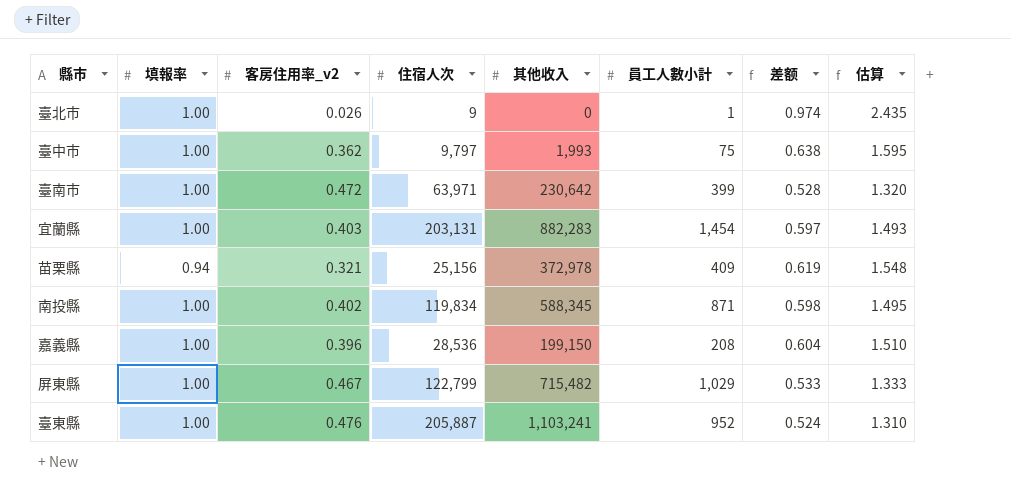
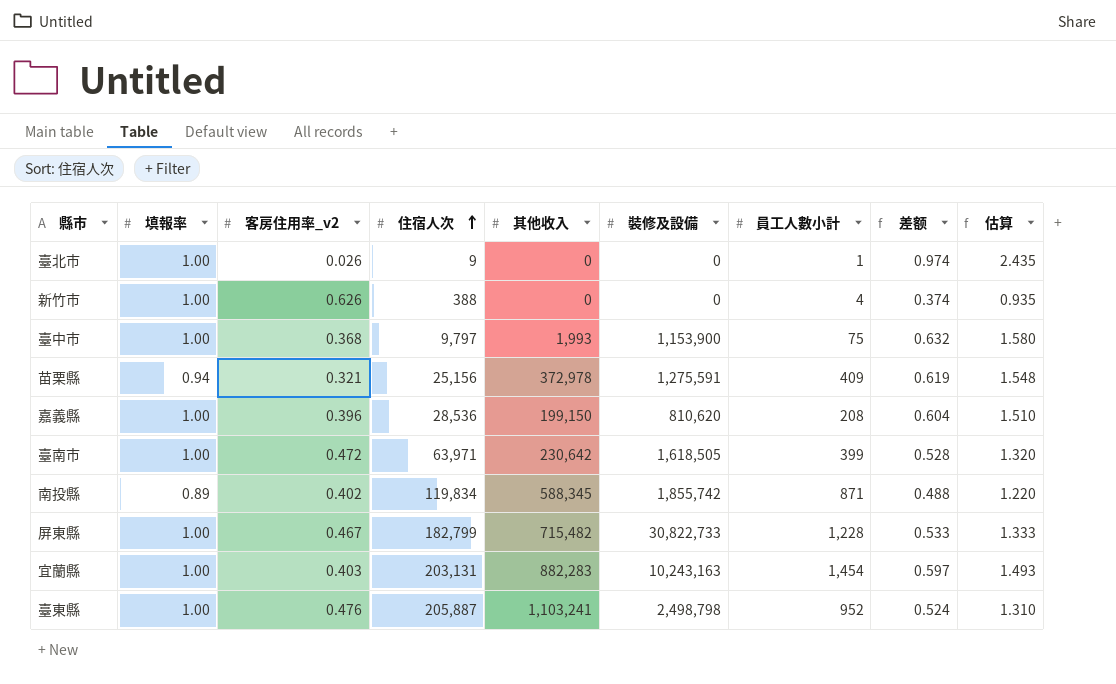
row order: none -> 住宿人次 ascending
column 裝修及設備 | position: none -> 6
row 新竹市: none -> 1.00 | 0.626 | 388 | 0 | 0 | 4 | 0.374 | 0.935
臺中市 | 客房住用率_v2: 0.362 -> 0.368
臺中市 | 差额: 0.638 -> 0.632
臺中市 | 估算: 1.595 -> 1.580
南投縣 | 填報率: 1.00 -> 0.89
南投縣 | 差额: 0.598 -> 0.488
南投縣 | 估算: 1.495 -> 1.220
屏東縣 | 住宿人次: 122,799 -> 182,799
屏東縣 | 員工人數小計: 1,029 -> 1,228

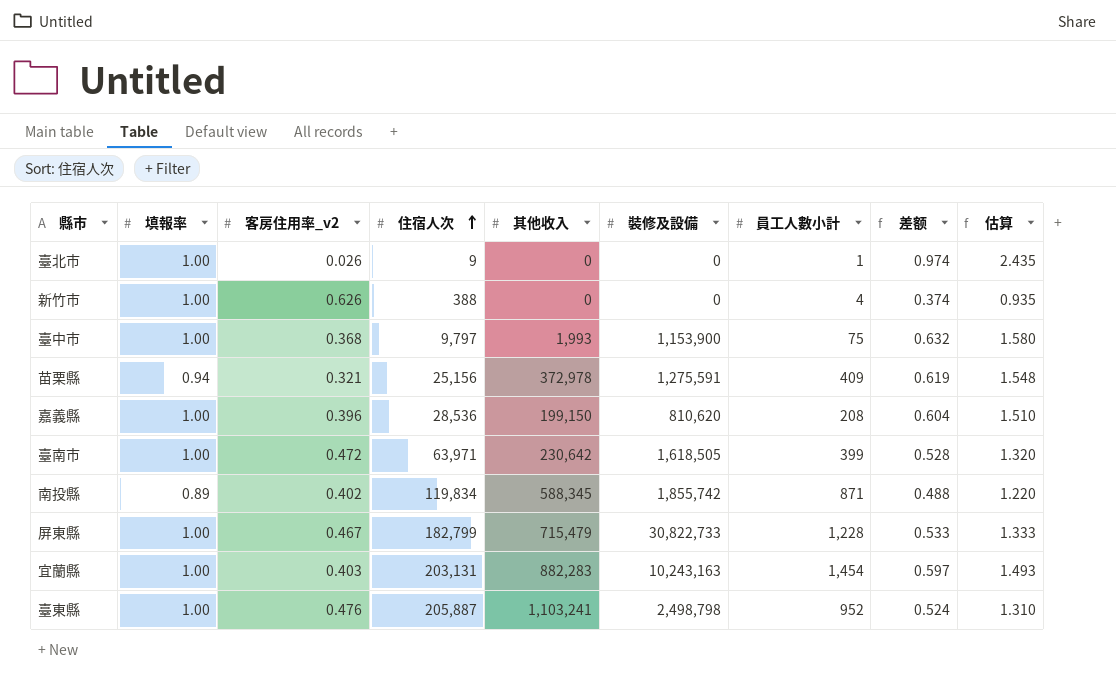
屏東縣 | 其他收入: 715,482 -> 715,479

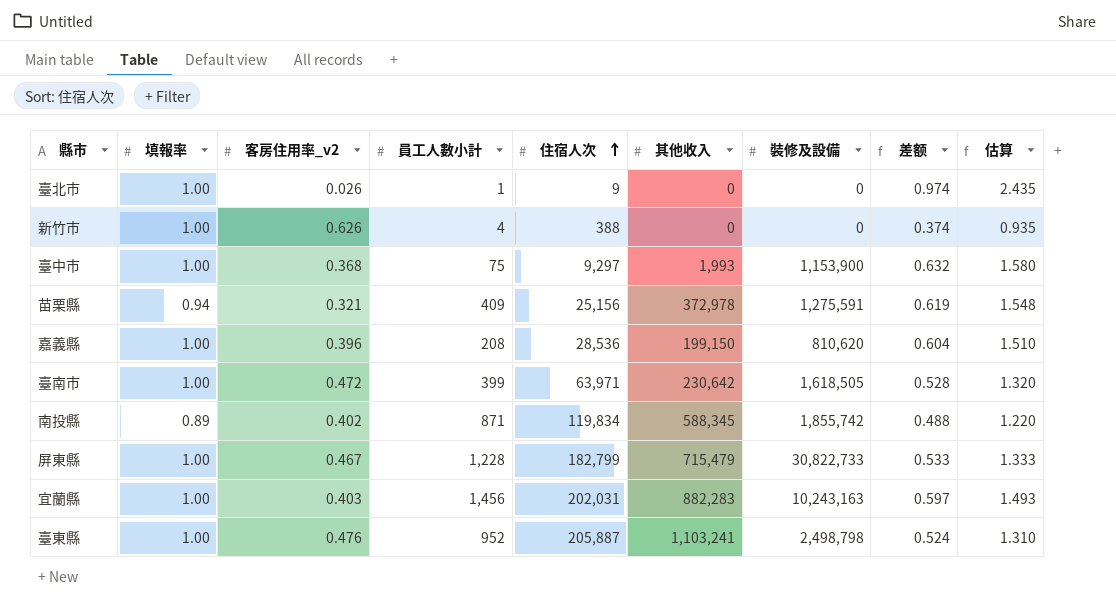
column 員工人數小計 | position: 7 -> 4
臺中市 | 住宿人次: 9,797 -> 9,297
宜蘭縣 | 員工人數小計: 1,454 -> 1,456
宜蘭縣 | 住宿人次: 203,131 -> 202,031

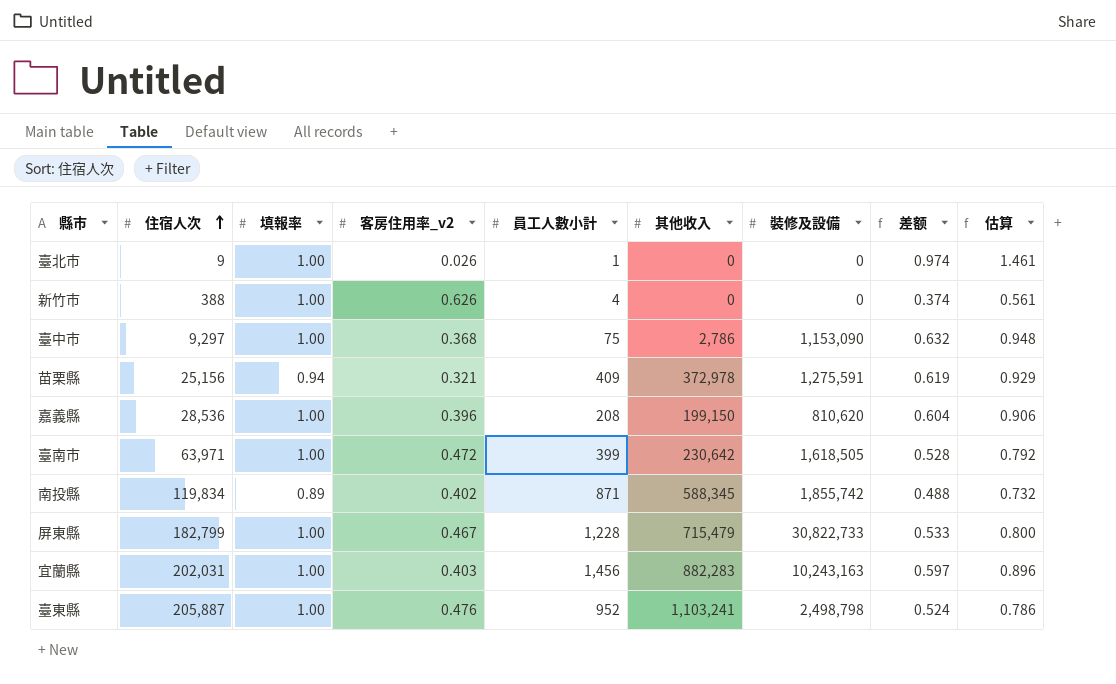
column 住宿人次 | position: 5 -> 2
column 估算 | formula: [差额] * 2.5 -> [差额] * 1.5
臺中市 | 其他收入: 1,993 -> 2,786
臺中市 | 裝修及設備: 1,153,900 -> 1,153,090

